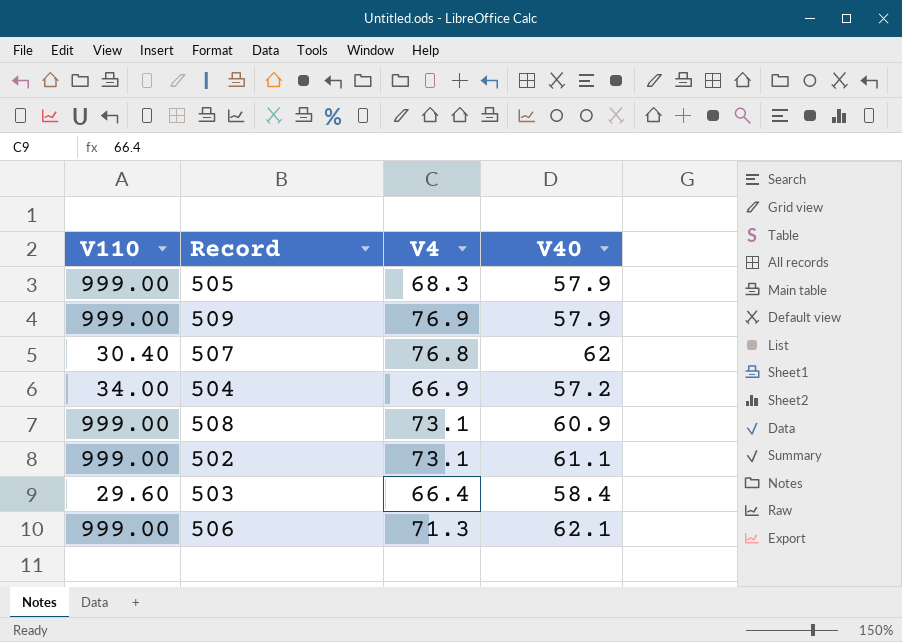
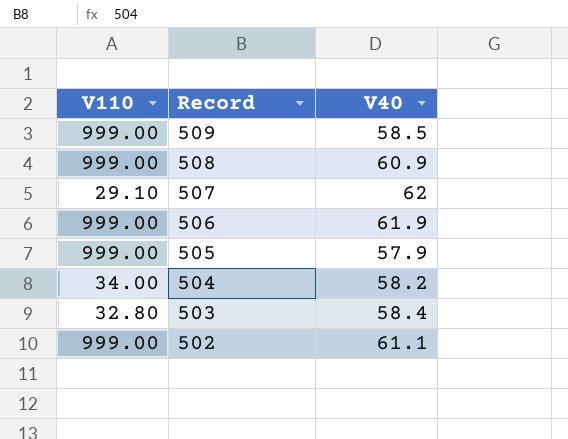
row order: none -> Record descending
column V4 | position: 3 -> none
509 | V40: 57.9 -> 58.5
507 | V110: 30.40 -> 29.10
506 | V40: 62.1 -> 61.9
504 | V40: 57.2 -> 58.2
503 | V110: 29.60 -> 32.80

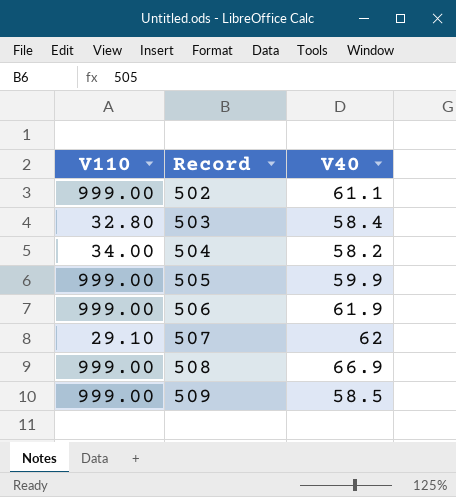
row order: Record descending -> Record ascending
505 | V40: 57.9 -> 59.9
508 | V40: 60.9 -> 66.9

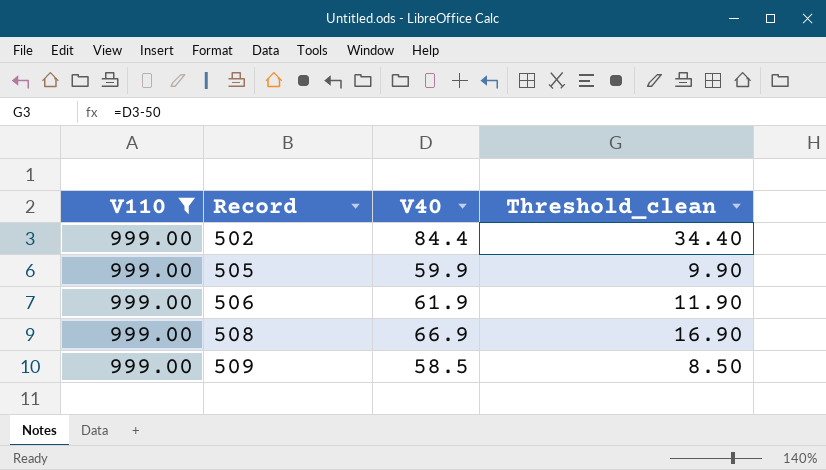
filter: none -> V110 = 999.00
column Threshold_clean | formula: none -> [V40] - 50
502 | V40: 61.1 -> 84.4

